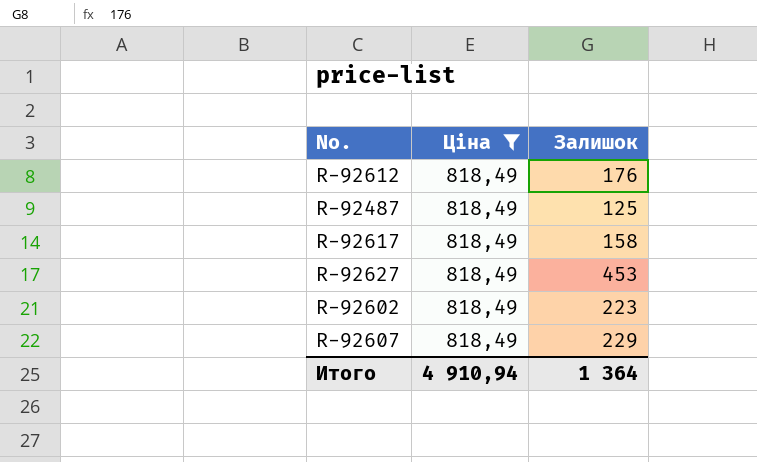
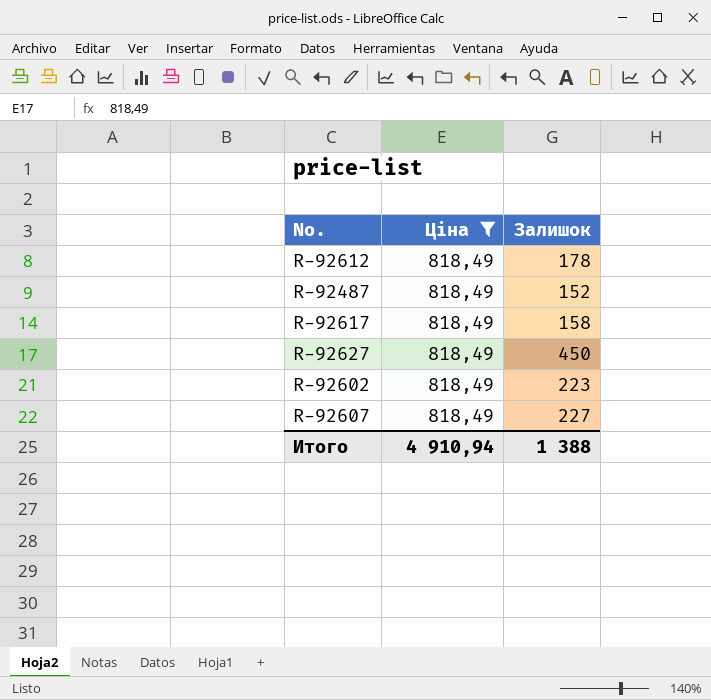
R-92612 | Залишок: 176 -> 178
R-92487 | Залишок: 125 -> 152
R-92627 | Залишок: 453 -> 450
R-92607 | Залишок: 229 -> 227
Итого | Залишок: 1 364 -> 1 388

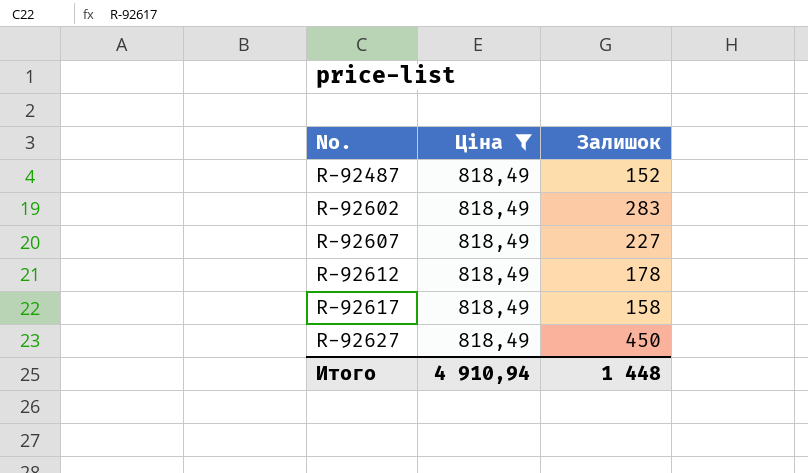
row order: none -> No. ascending
R-92602 | Залишок: 223 -> 283
Итого | Залишок: 1 388 -> 1 448

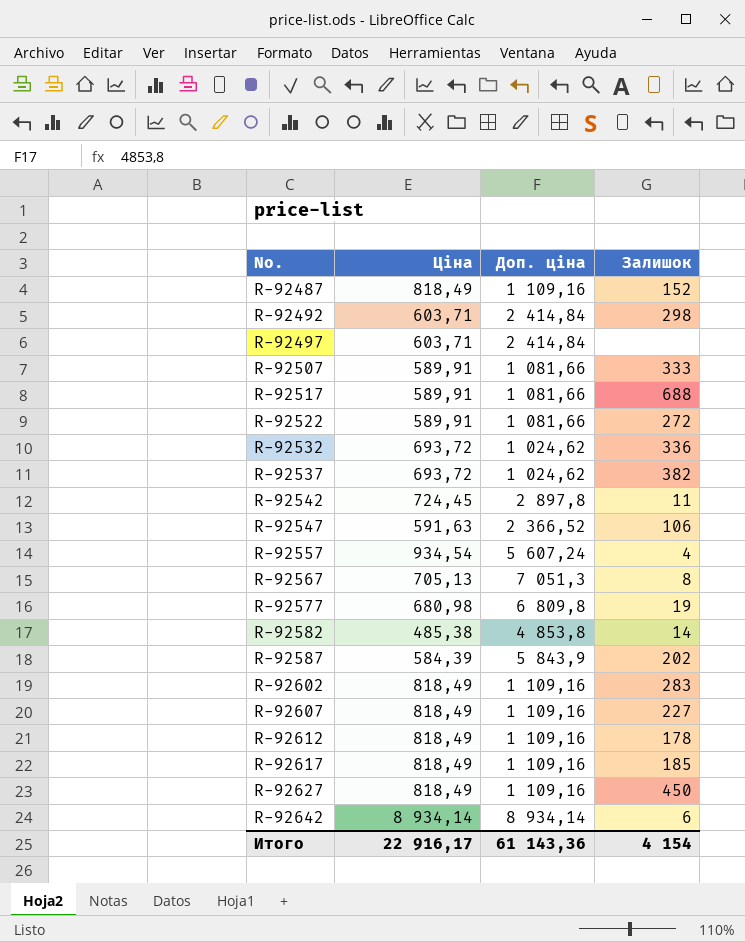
filter: Ціна = 818,49 -> none
column Доп. ціна | position: none -> 3
R-92617 | Залишок: 158 -> 185
Итого | Ціна: 4 910,94 -> 22 916,17
Итого | Залишок: 1 448 -> 4 154

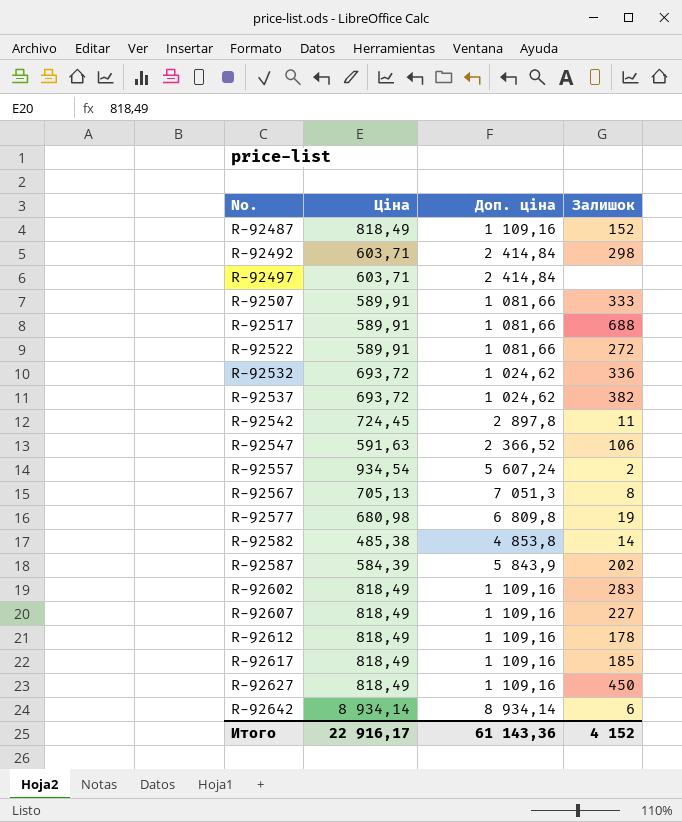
R-92557 | Залишок: 4 -> 2
Итого | Залишок: 4 154 -> 4 152

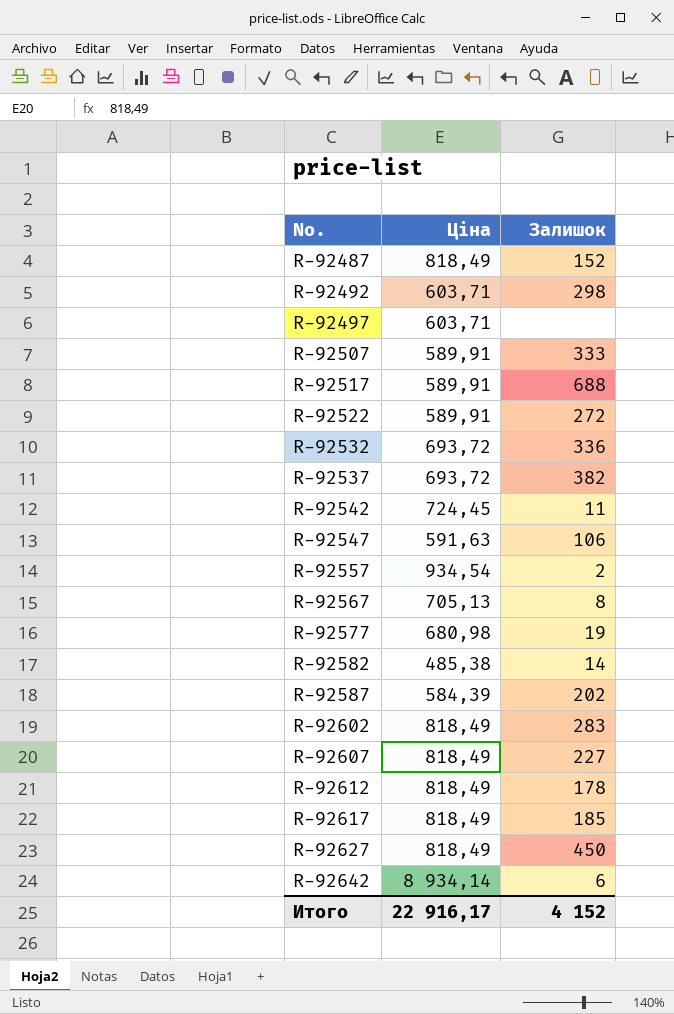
column Доп. ціна | position: 3 -> none

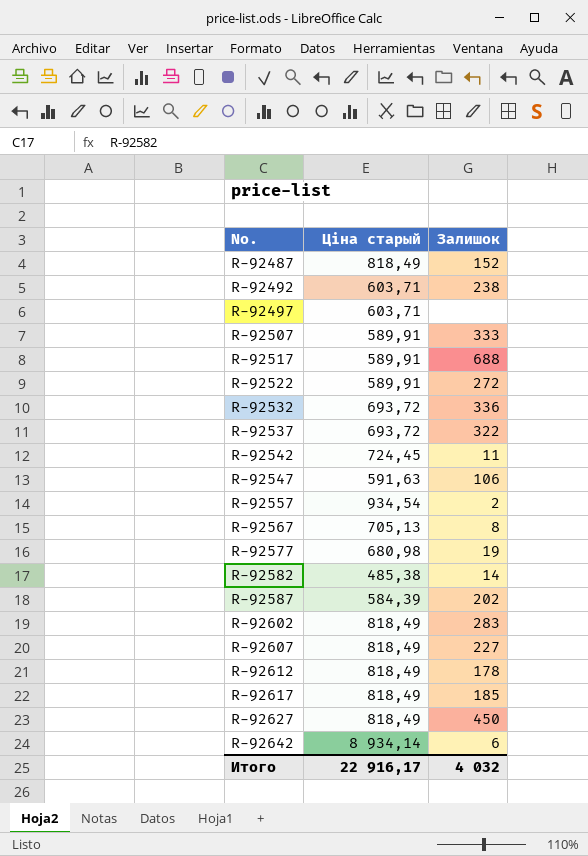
column name: Ціна -> Ціна старый
R-92492 | Залишок: 298 -> 238
R-92537 | Залишок: 382 -> 322
Итого | Залишок: 4 152 -> 4 032

